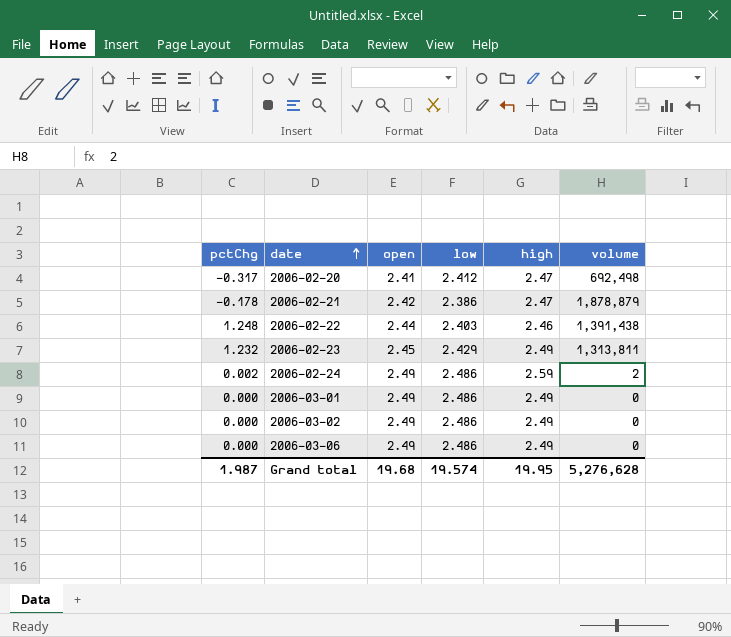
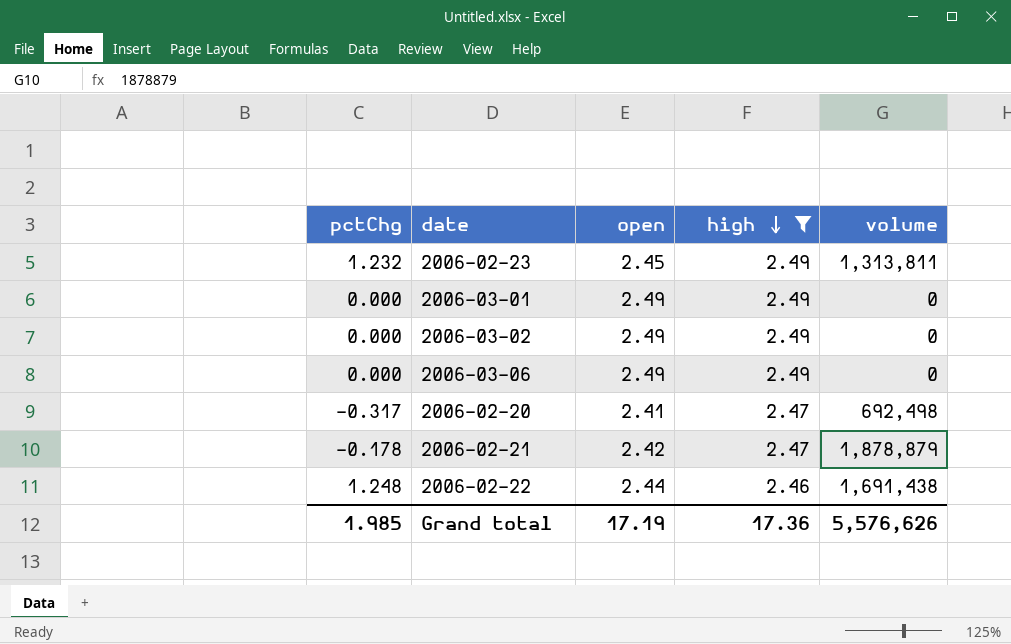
filter: none -> high != 2.59
row order: date ascending -> high descending
column low | position: 4 -> none
2006-02-22 | volume: 1,391,438 -> 1,691,438
Grand total | pctChg: 1.987 -> 1.985
Grand total | open: 19.68 -> 17.19
Grand total | high: 19.95 -> 17.36
Grand total | volume: 5,276,628 -> 5,576,626

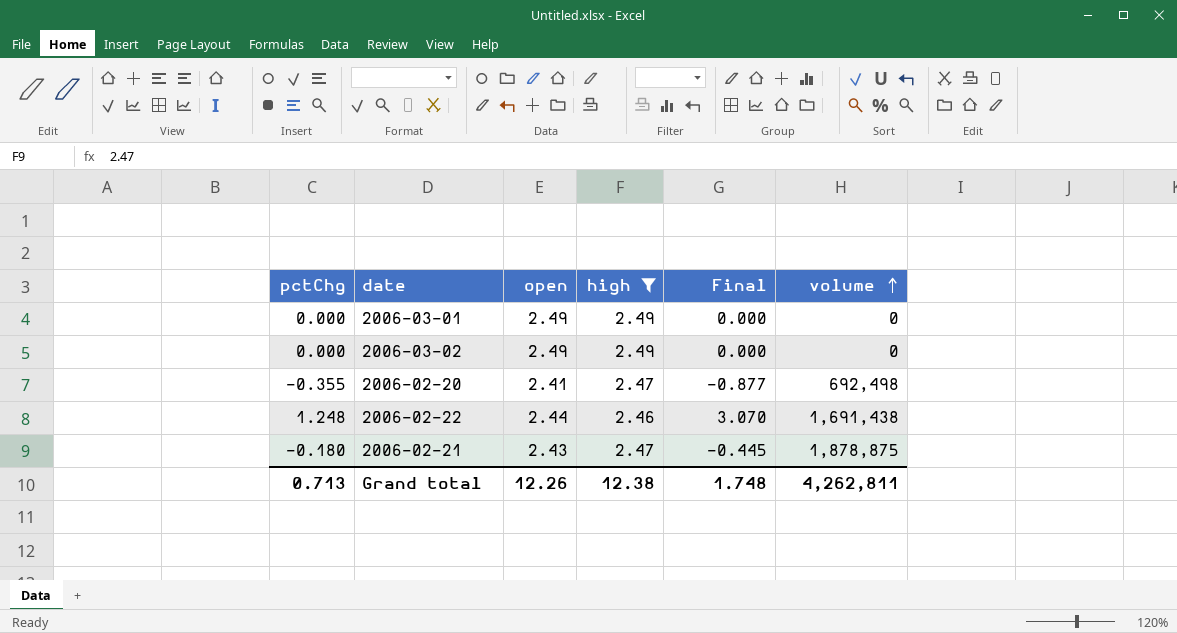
row order: high descending -> volume ascending
column Final | formula: none -> [pctChg] * [high]
row 2006-02-23: 1.232 | 2.45 | 2.49 | 1,313,811 -> none
row 2006-03-06: 0.000 | 2.49 | 2.49 | 0 -> none
2006-02-20 | pctChg: -0.317 -> -0.355
2006-02-21 | pctChg: -0.178 -> -0.180
2006-02-21 | open: 2.42 -> 2.43
2006-02-21 | volume: 1,878,879 -> 1,878,875
Grand total | pctChg: 1.985 -> 0.713
Grand total | open: 17.19 -> 12.26
Grand total | high: 17.36 -> 12.38
Grand total | volume: 5,576,626 -> 4,262,811

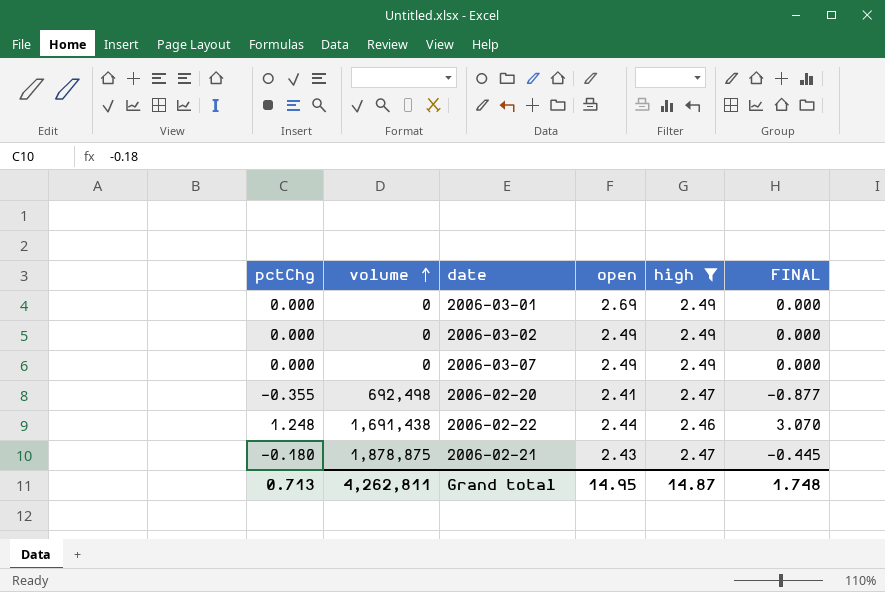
column volume | position: 6 -> 2
column name: Final -> FINAL
2006-03-01 | open: 2.49 -> 2.69
row 2006-03-07: none -> 0.000 | 0 | 2.49 | 2.49 | 0.000
Grand total | open: 12.26 -> 14.95
Grand total | high: 12.38 -> 14.87

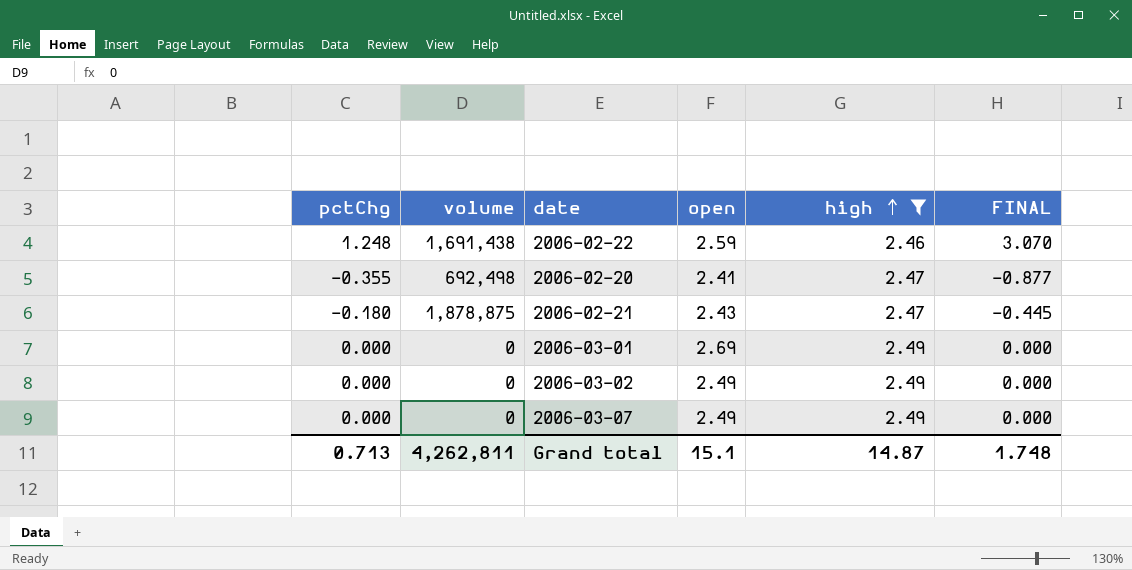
row order: volume ascending -> high ascending
2006-02-22 | open: 2.44 -> 2.59
Grand total | open: 14.95 -> 15.1

